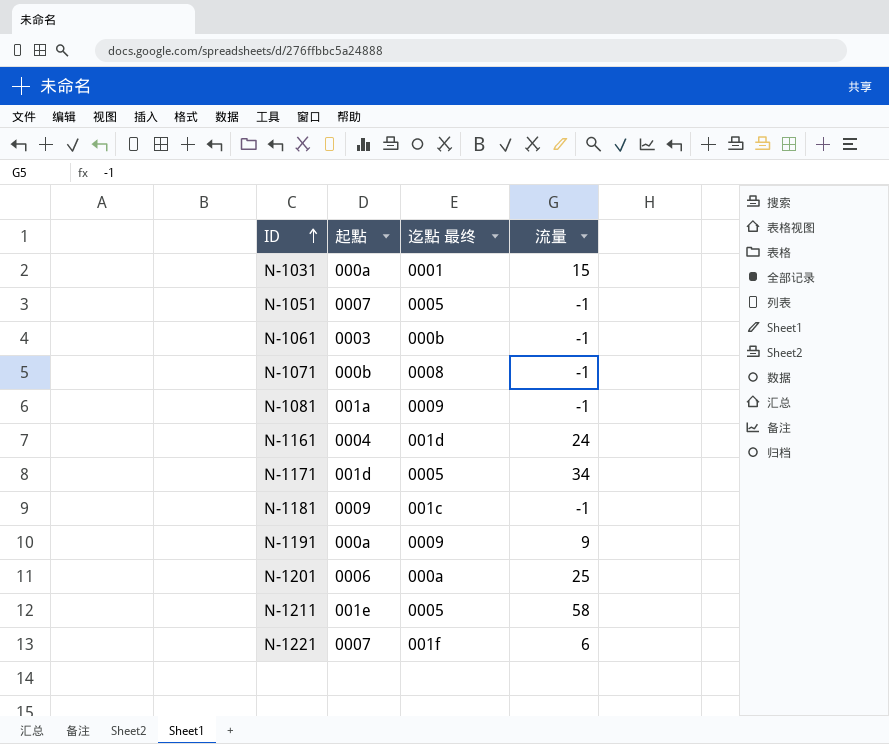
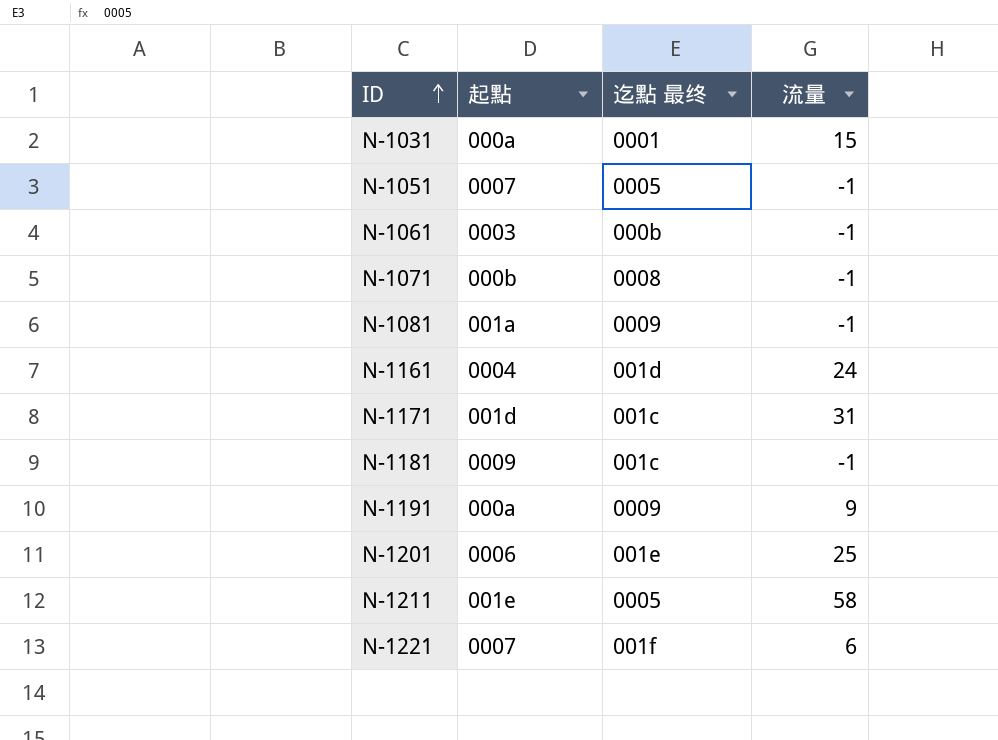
N-1171 | 迄點 最终: 0005 -> 001c
N-1171 | 流量: 34 -> 31
N-1201 | 迄點 最终: 000a -> 001e

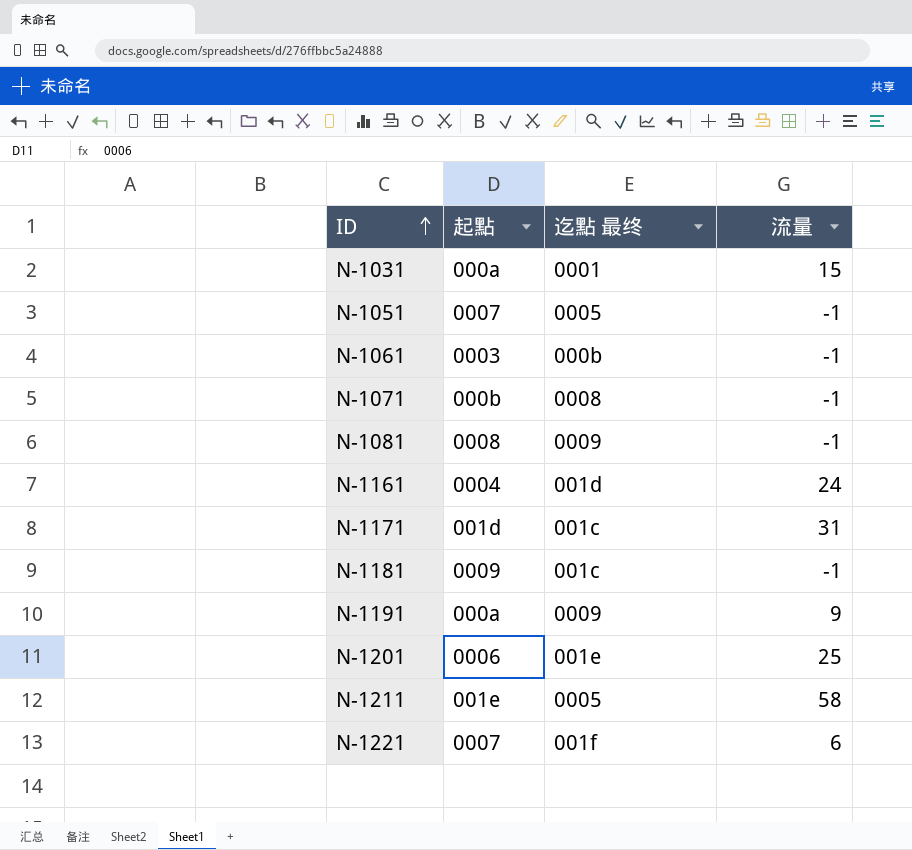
N-1081 | 起點: 001a -> 0008

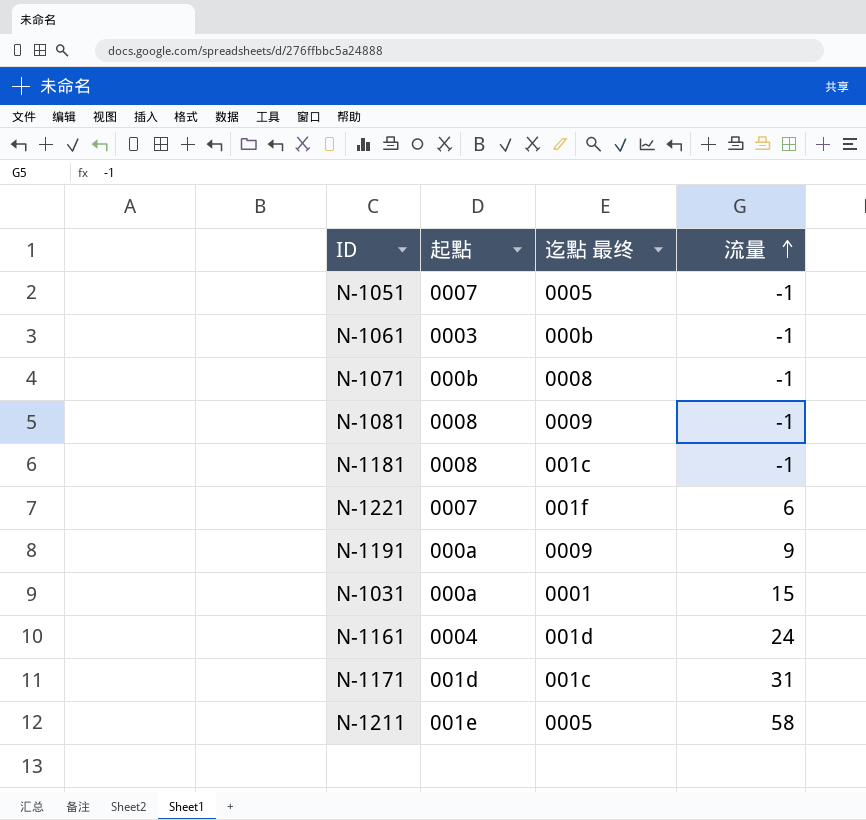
row order: ID ascending -> 流量 ascending
row N-1201: 0006 | 001e | 25 -> none
N-1181 | 起點: 0009 -> 0008

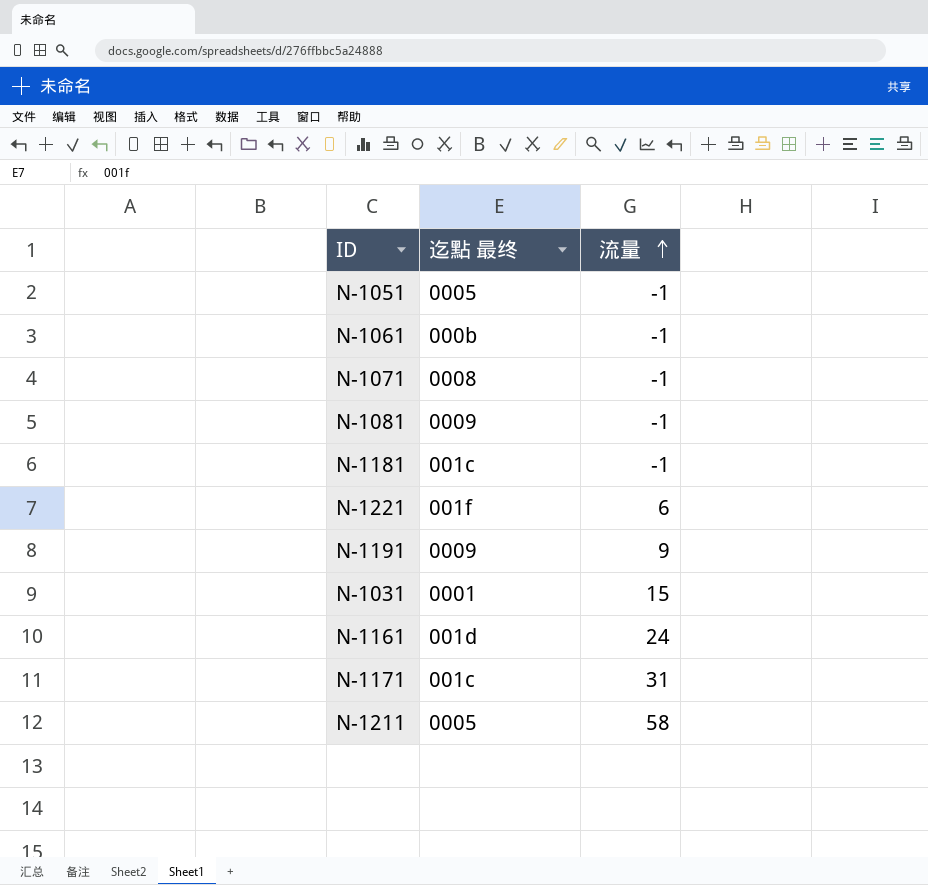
column 起點 | position: 2 -> none

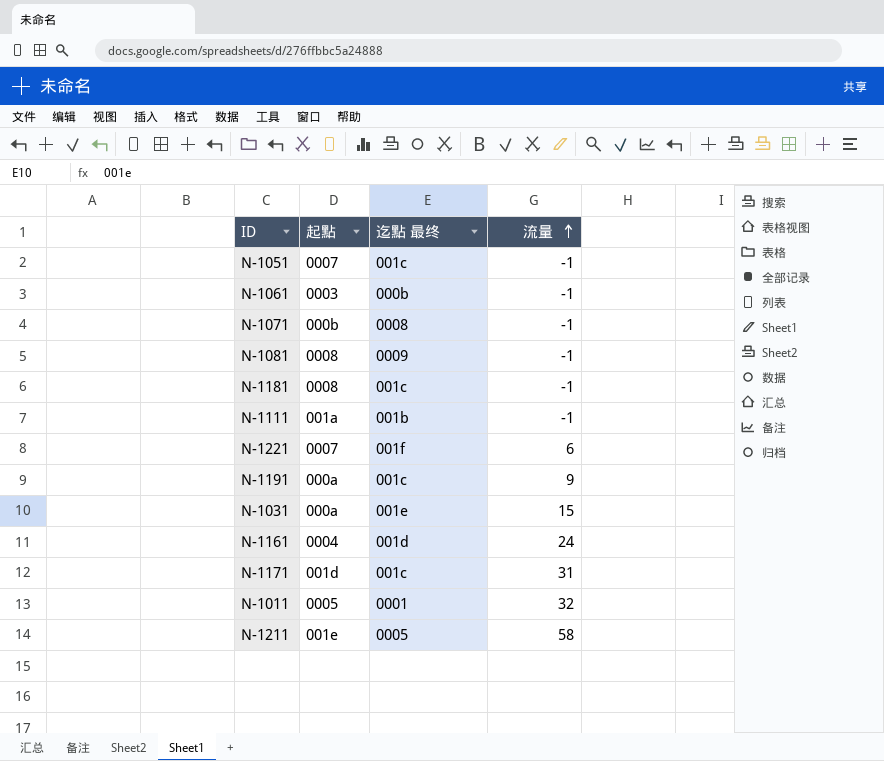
column 起點 | position: none -> 2
N-1051 | 迄點 最终: 0005 -> 001c
row N-1111: none -> 001a | 001b | -1
N-1191 | 迄點 最终: 0009 -> 001c
N-1031 | 迄點 最终: 0001 -> 001e
row N-1011: none -> 0005 | 0001 | 32

